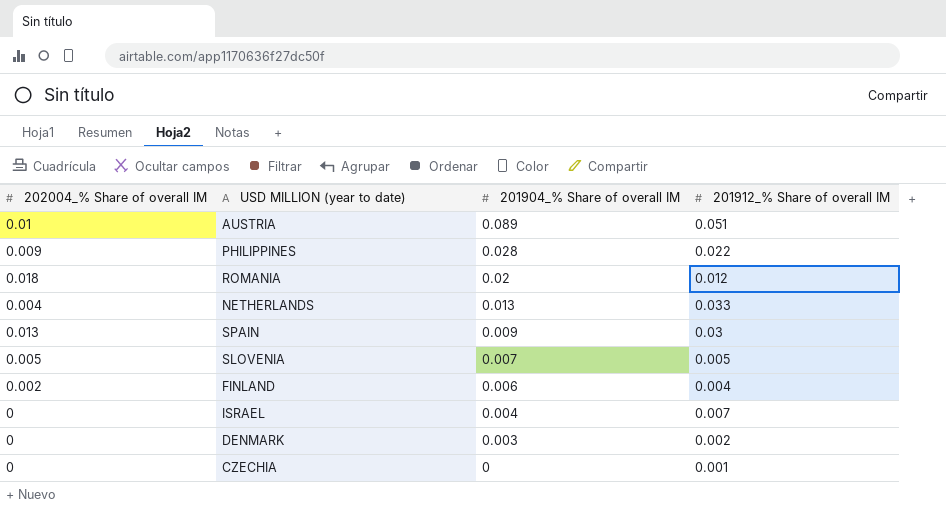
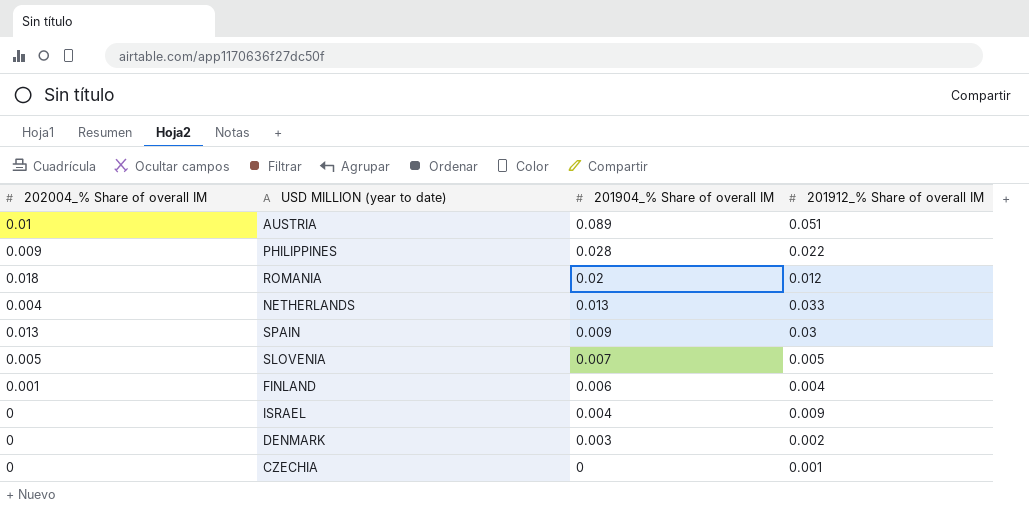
FINLAND | 202004_% Share of overall IM: 0.002 -> 0.001
ISRAEL | 201912_% Share of overall IM: 0.007 -> 0.009

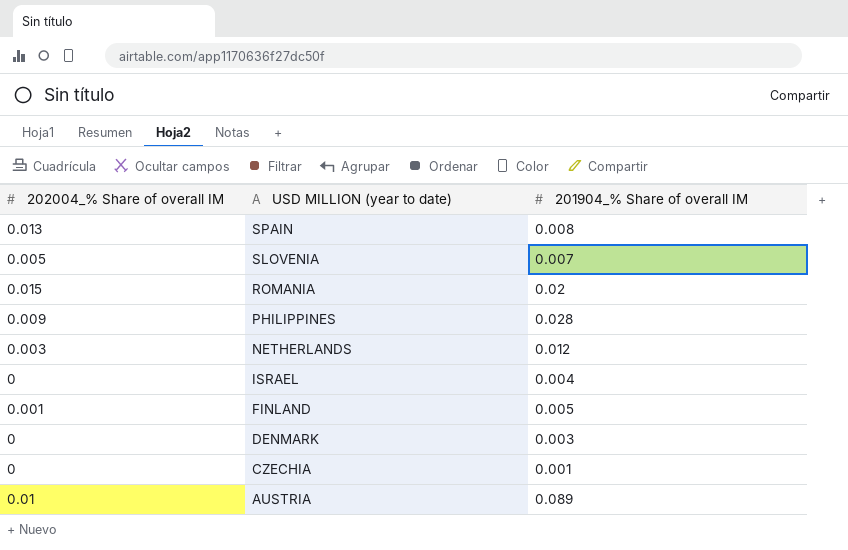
row order: 201904_% Share of overall IM descending -> USD MILLION (year to date) descending
column 201912_% Share of overall IM | position: 4 -> none
SPAIN | 201904_% Share of overall IM: 0.009 -> 0.008
ROMANIA | 202004_% Share of overall IM: 0.018 -> 0.015
NETHERLANDS | 202004_% Share of overall IM: 0.004 -> 0.003
NETHERLANDS | 201904_% Share of overall IM: 0.013 -> 0.012
FINLAND | 201904_% Share of overall IM: 0.006 -> 0.005
CZECHIA | 201904_% Share of overall IM: 0 -> 0.001

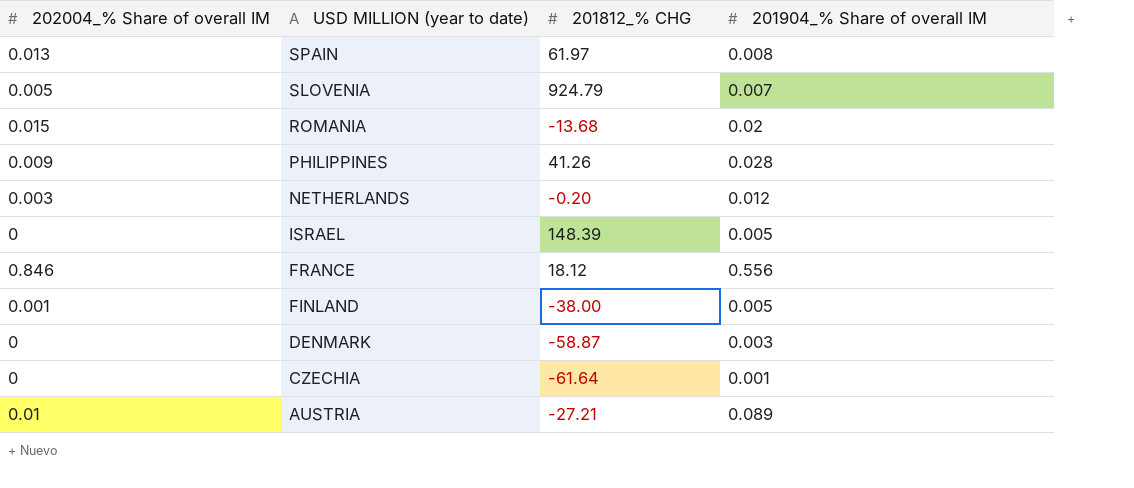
column 201812_% CHG | position: none -> 3
ISRAEL | 201904_% Share of overall IM: 0.004 -> 0.005
row FRANCE: none -> 0.846 | 18.12 | 0.556

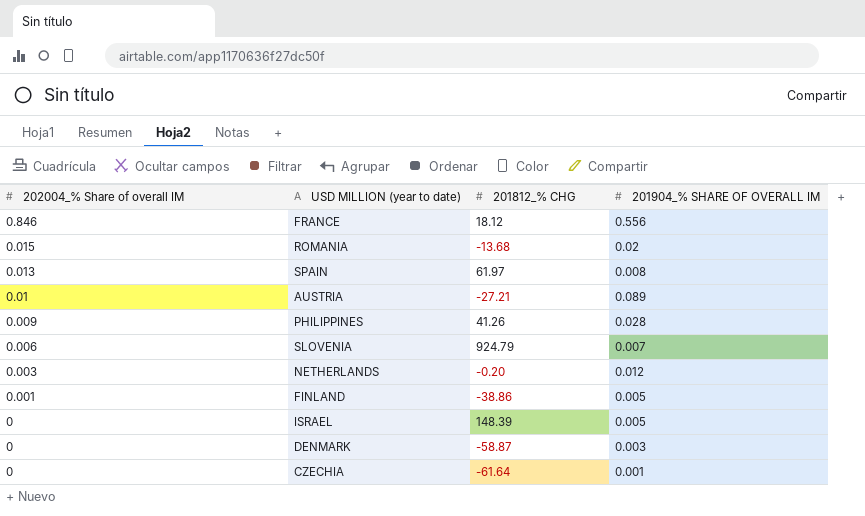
row order: USD MILLION (year to date) descending -> 202004_% Share of overall IM descending
column name: 201904_% Share of overall IM -> 201904_% SHARE OF OVERALL IM
SLOVENIA | 202004_% Share of overall IM: 0.005 -> 0.006
FINLAND | 201812_% CHG: -38.00 -> -38.86

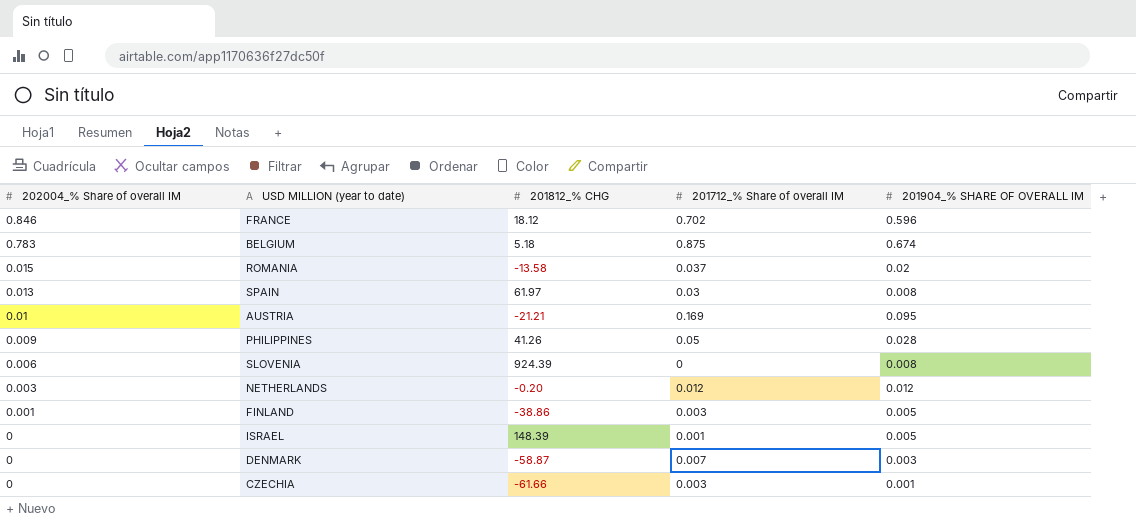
column 201712_% Share of overall IM | position: none -> 4
FRANCE | 201904_% SHARE OF OVERALL IM: 0.556 -> 0.596
row BELGIUM: none -> 0.783 | 5.18 | 0.875 | 0.674
ROMANIA | 201812_% CHG: -13.68 -> -13.58
AUSTRIA | 201812_% CHG: -27.21 -> -21.21
AUSTRIA | 201904_% SHARE OF OVERALL IM: 0.089 -> 0.095
SLOVENIA | 201812_% CHG: 924.79 -> 924.39
SLOVENIA | 201904_% SHARE OF OVERALL IM: 0.007 -> 0.008
CZECHIA | 201812_% CHG: -61.64 -> -61.66

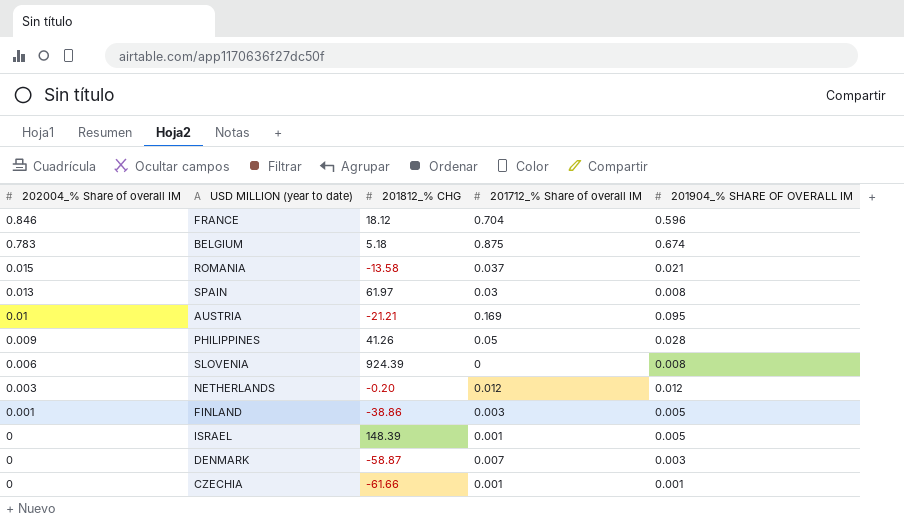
FRANCE | 201712_% Share of overall IM: 0.702 -> 0.704
ROMANIA | 201904_% SHARE OF OVERALL IM: 0.02 -> 0.021
CZECHIA | 201712_% Share of overall IM: 0.003 -> 0.001

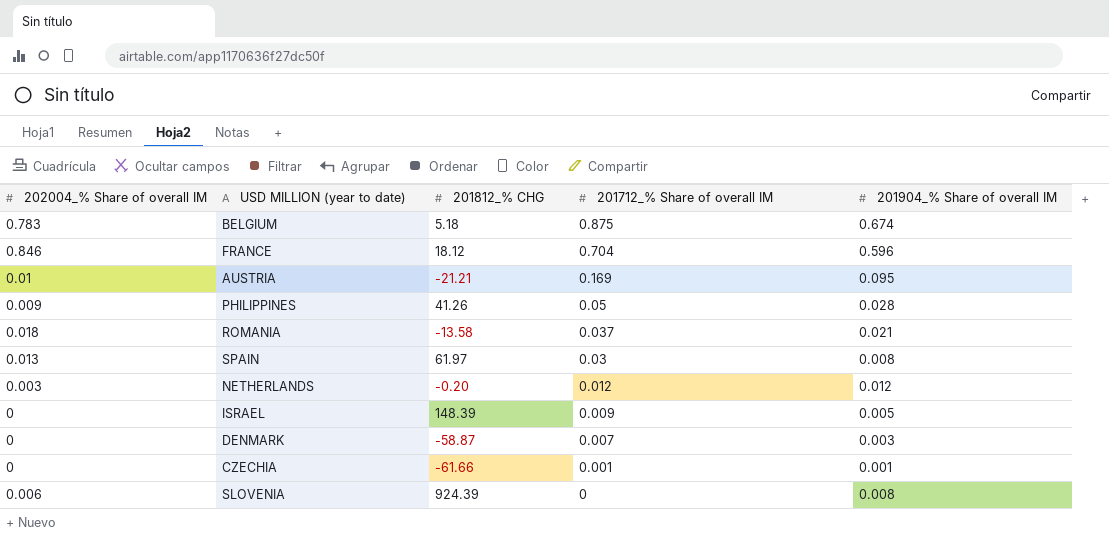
row order: 202004_% Share of overall IM descending -> 201712_% Share of overall IM descending
column name: 201904_% SHARE OF OVERALL IM -> 201904_% Share of overall IM
row FINLAND: 0.001 | -38.86 | 0.003 | 0.005 -> none
ROMANIA | 202004_% Share of overall IM: 0.015 -> 0.018
ISRAEL | 201712_% Share of overall IM: 0.001 -> 0.009

